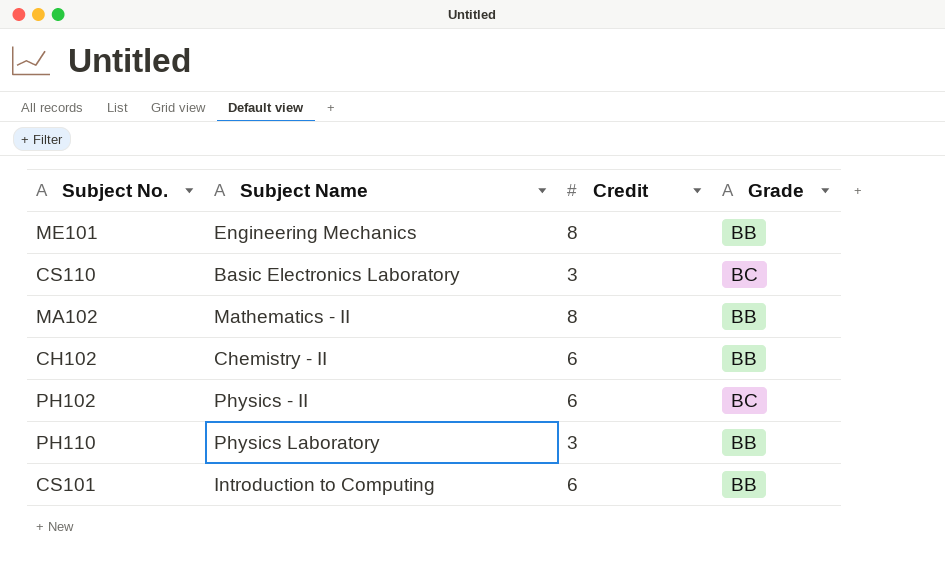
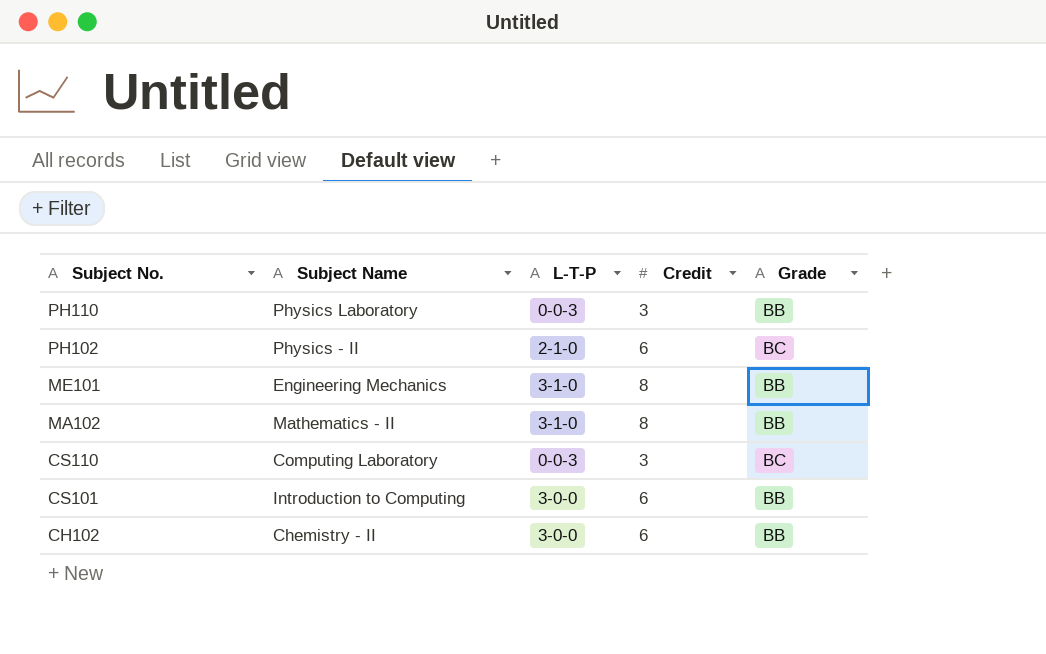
row order: none -> Subject No. descending
column L-T-P | position: none -> 3
CS110 | Subject Name: Basic Electronics Laboratory -> Computing Laboratory

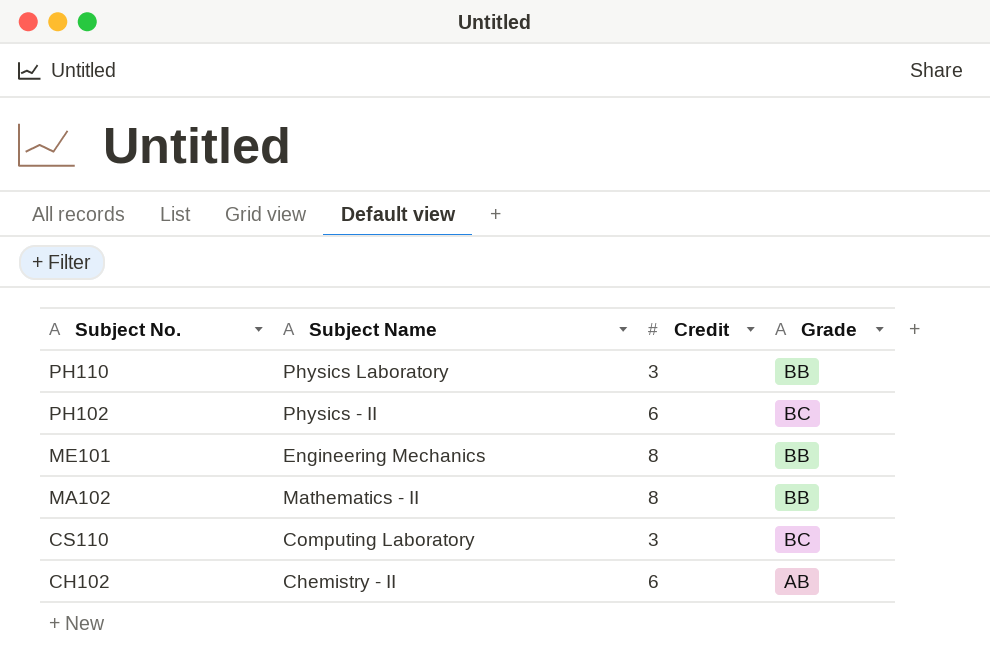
column L-T-P | position: 3 -> none
row CS101: Introduction to Computing | 3-0-0 | 6 | BB -> none
CH102 | Grade: BB -> AB

